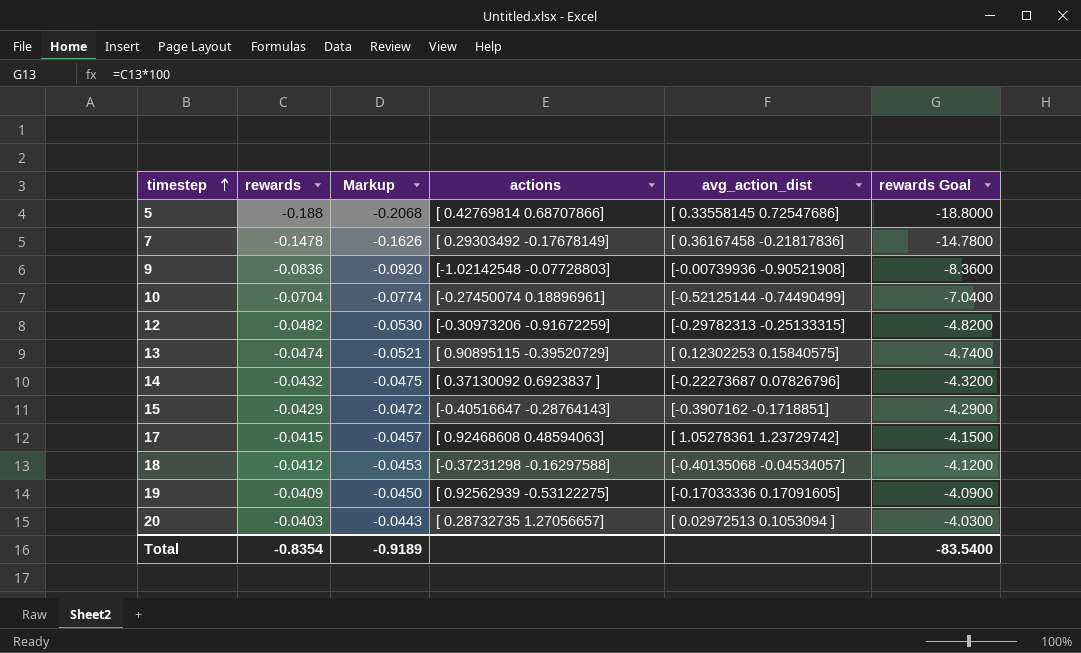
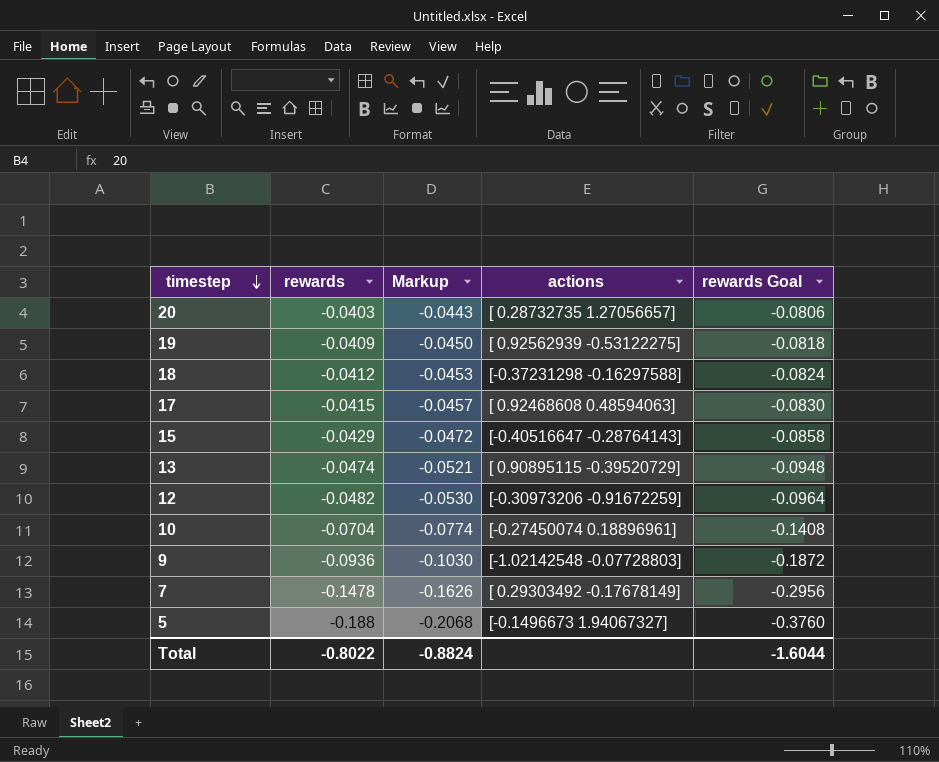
row order: timestep ascending -> timestep descending
column avg_action_dist | position: 5 -> none
column rewards Goal | formula: [rewards] * 100 -> [rewards] * 2
row 14: -0.0432 | -0.0475 | [ 0.37130092 0.6923837 ] | [-0.22273687 0.07826796] | -4.3200 -> none
9 | rewards: -0.0836 -> -0.0936
9 | Markup: -0.0920 -> -0.1030
5 | actions: [ 0.42769814 0.68707866] -> [-0.1496673 1.94067327]
Total | rewards: -0.8354 -> -0.8022
Total | Markup: -0.9189 -> -0.8824
Total | rewards Goal: -83.5400 -> -1.6044

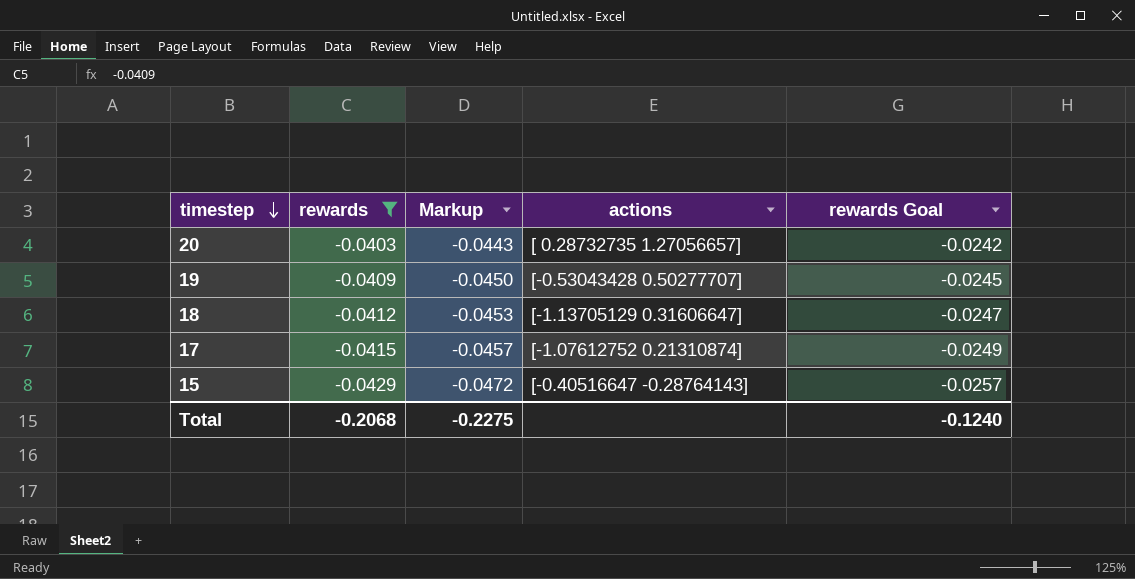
filter: none -> rewards >= -0.0429
column rewards Goal | formula: [rewards] * 2 -> [rewards] * 0.6
19 | actions: [ 0.92562939 -0.53122275] -> [-0.53043428 0.50277707]
18 | actions: [-0.37231298 -0.16297588] -> [-1.13705129 0.31606647]
17 | actions: [ 0.92468608 0.48594063] -> [-1.07612752 0.21310874]
Total | rewards: -0.8022 -> -0.2068
Total | Markup: -0.8824 -> -0.2275
Total | rewards Goal: -1.6044 -> -0.1240

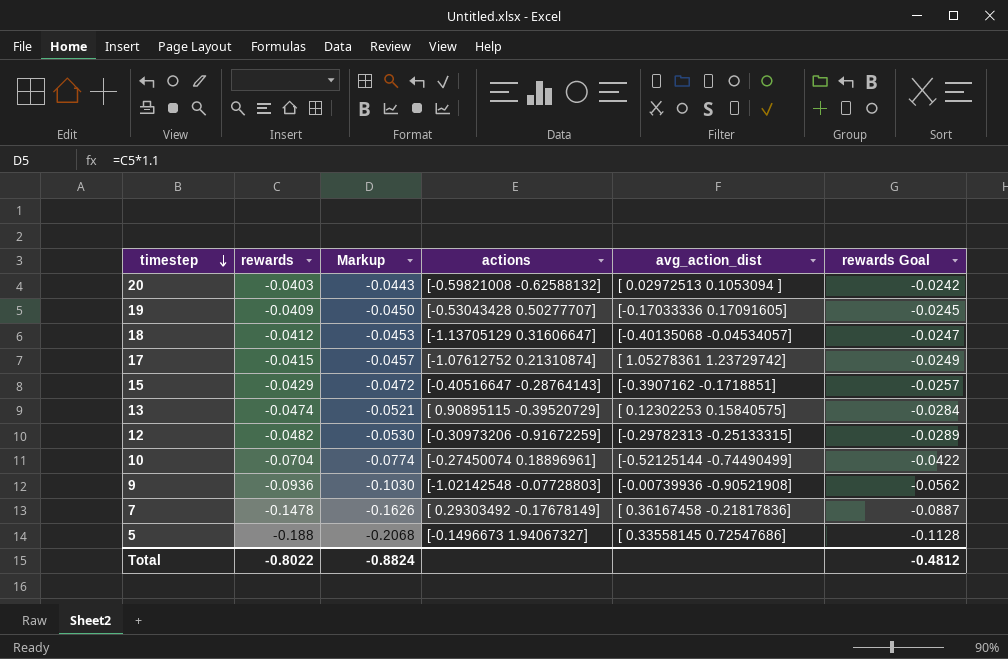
filter: rewards >= -0.0429 -> none
column avg_action_dist | position: none -> 5
20 | actions: [ 0.28732735 1.27056657] -> [-0.59821008 -0.62588132]
Total | rewards: -0.2068 -> -0.8022
Total | Markup: -0.2275 -> -0.8824
Total | rewards Goal: -0.1240 -> -0.4812

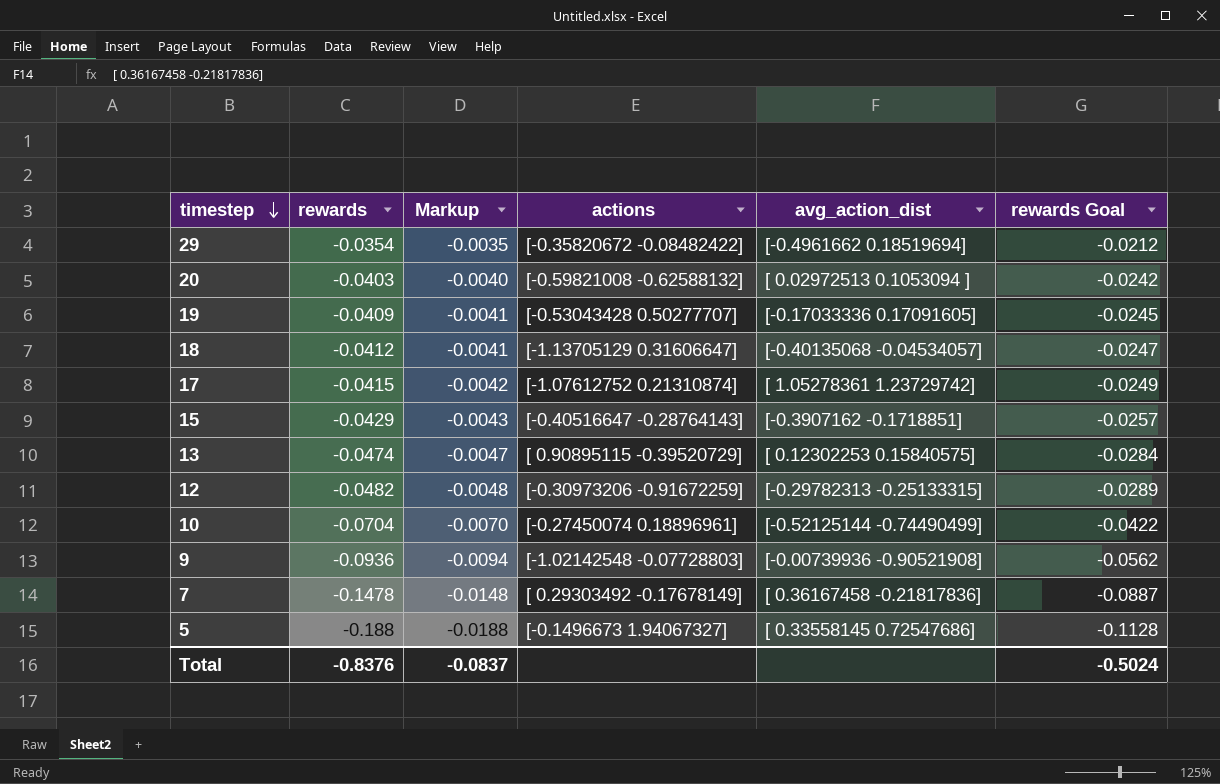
column Markup | formula: [rewards] * 1.1 -> [rewards] * 0.1
row 29: none -> -0.0354 | -0.0035 | [-0.35820672 -0.08482422] | [-0.4961662 0.18519694] | -0.0212
Total | rewards: -0.8022 -> -0.8376
Total | Markup: -0.8824 -> -0.0837
Total | rewards Goal: -0.4812 -> -0.5024

